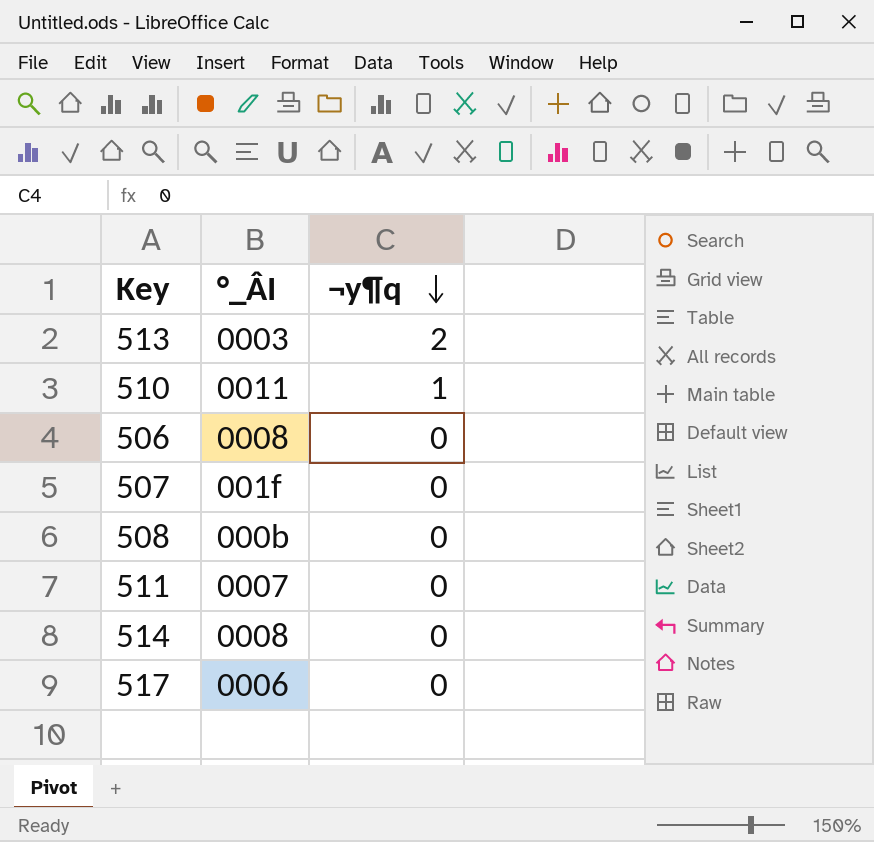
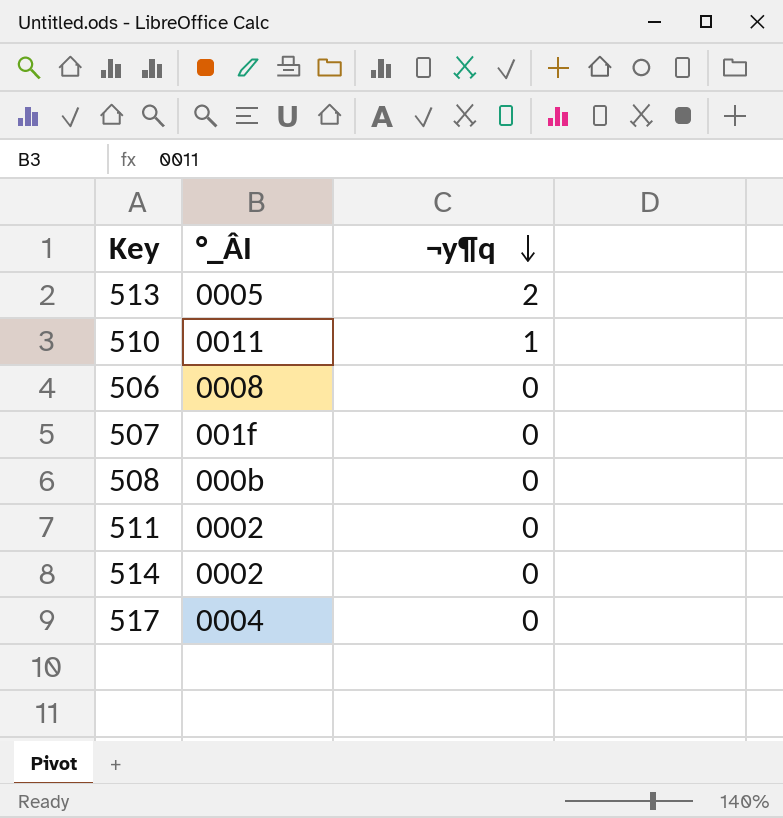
513 | °_ÂI: 0003 -> 0005
511 | °_ÂI: 0007 -> 0002
514 | °_ÂI: 0008 -> 0002
517 | °_ÂI: 0006 -> 0004

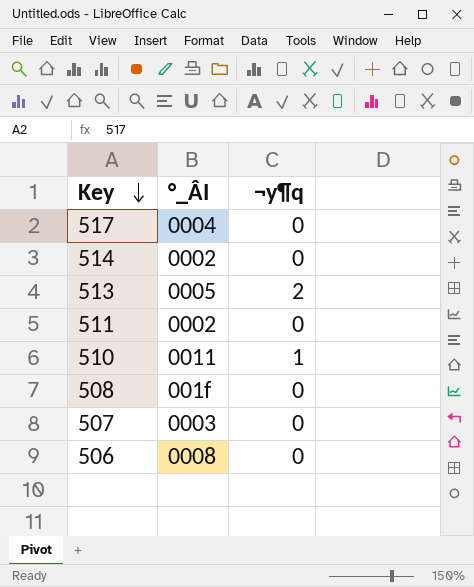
row order: ¬y¶q descending -> Key descending
508 | °_ÂI: 000b -> 001f
507 | °_ÂI: 001f -> 0003

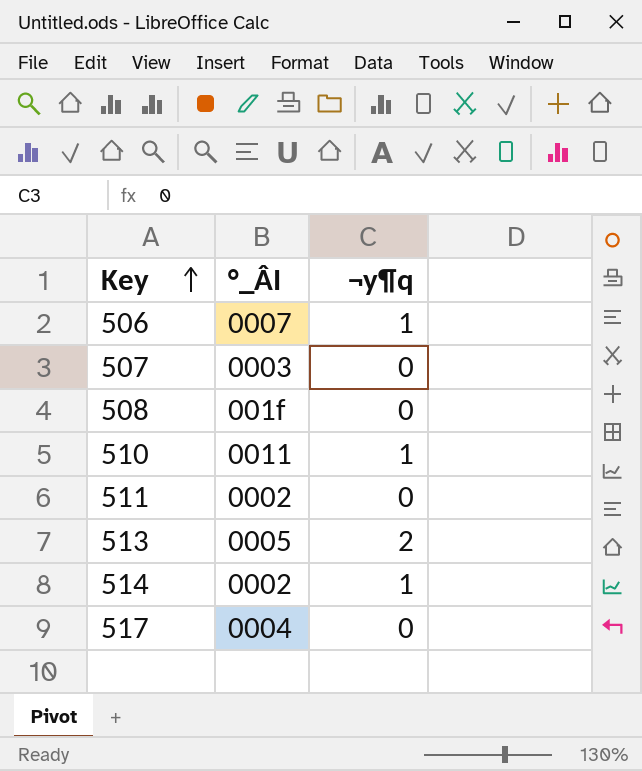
row order: Key descending -> Key ascending
506 | °_ÂI: 0008 -> 0007
506 | ¬y¶q: 0 -> 1
514 | ¬y¶q: 0 -> 1

